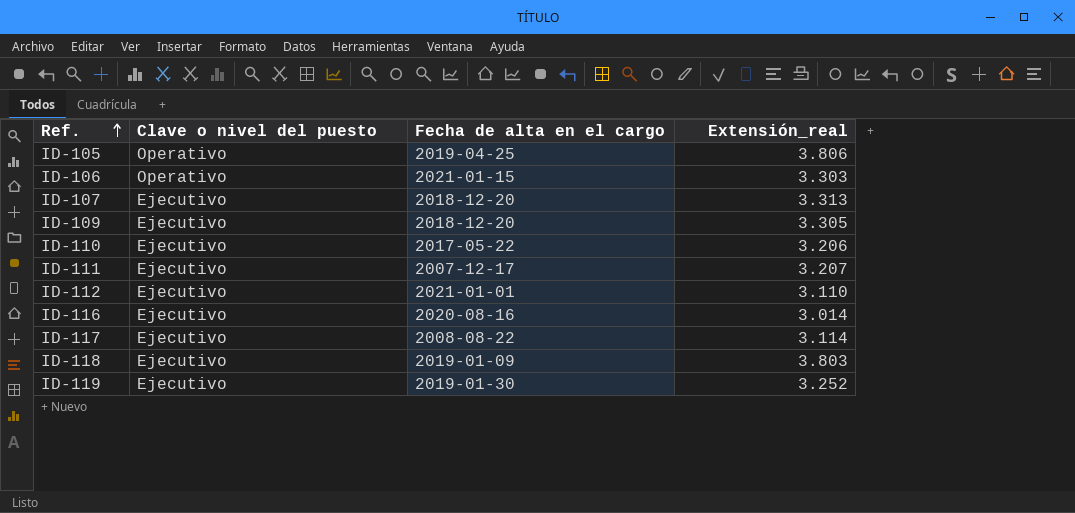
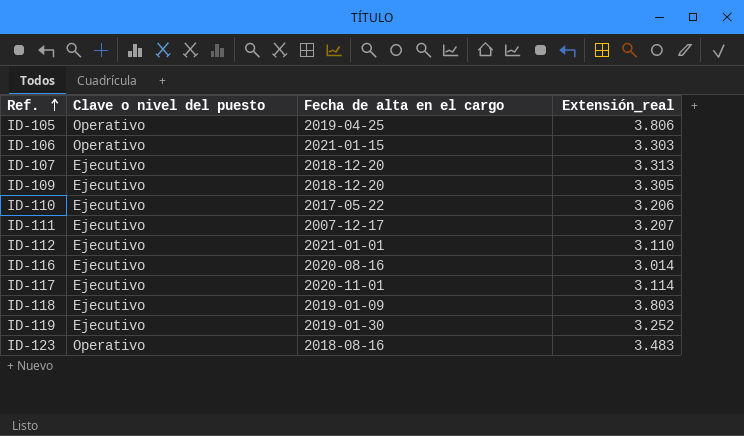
ID-117 | Fecha de alta en el cargo: 2008-08-22 -> 2020-11-01
row ID-123: none -> Operativo | 2018-08-16 | 3.483

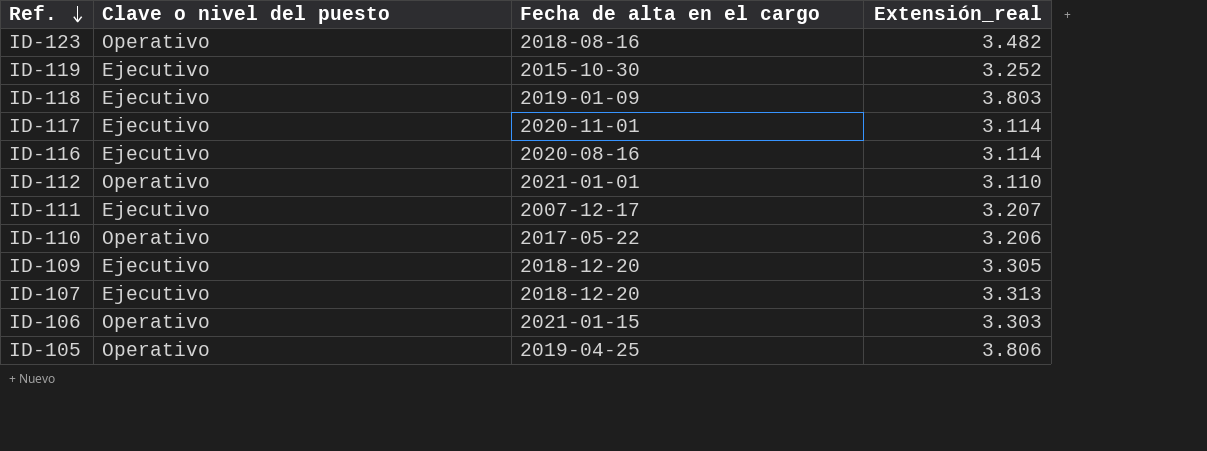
row order: Ref. ascending -> Ref. descending
ID-123 | Extensión_real: 3.483 -> 3.482
ID-119 | Fecha de alta en el cargo: 2019-01-30 -> 2015-10-30
ID-116 | Extensión_real: 3.014 -> 3.114
ID-112 | Clave o nivel del puesto: Ejecutivo -> Operativo
ID-110 | Clave o nivel del puesto: Ejecutivo -> Operativo

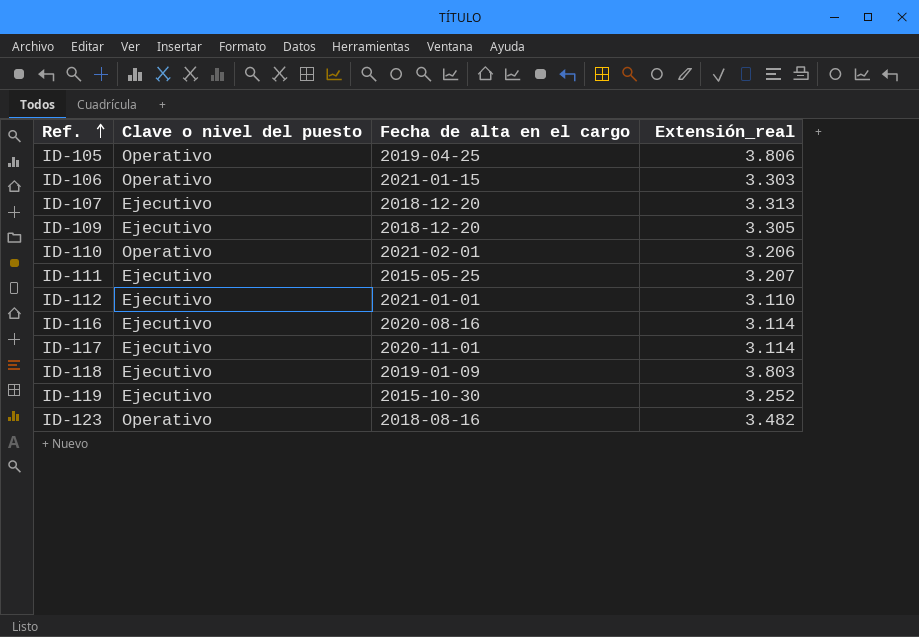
row order: Ref. descending -> Ref. ascending
ID-110 | Fecha de alta en el cargo: 2017-05-22 -> 2021-02-01
ID-111 | Fecha de alta en el cargo: 2007-12-17 -> 2015-05-25
ID-112 | Clave o nivel del puesto: Operativo -> Ejecutivo

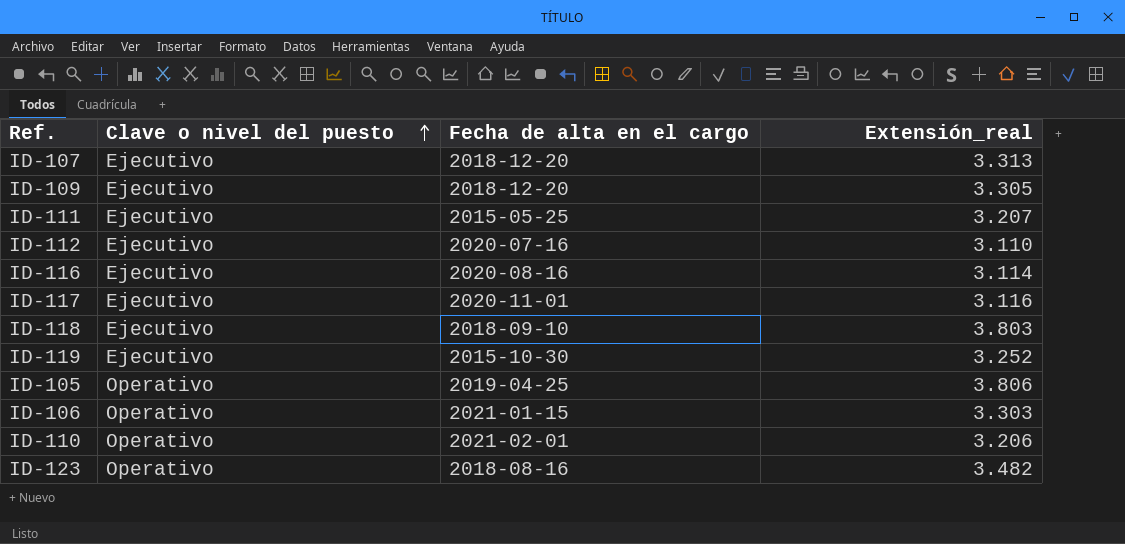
row order: Ref. ascending -> Clave o nivel del puesto ascending
ID-112 | Fecha de alta en el cargo: 2021-01-01 -> 2020-07-16
ID-117 | Extensión_real: 3.114 -> 3.116
ID-118 | Fecha de alta en el cargo: 2019-01-09 -> 2018-09-10

